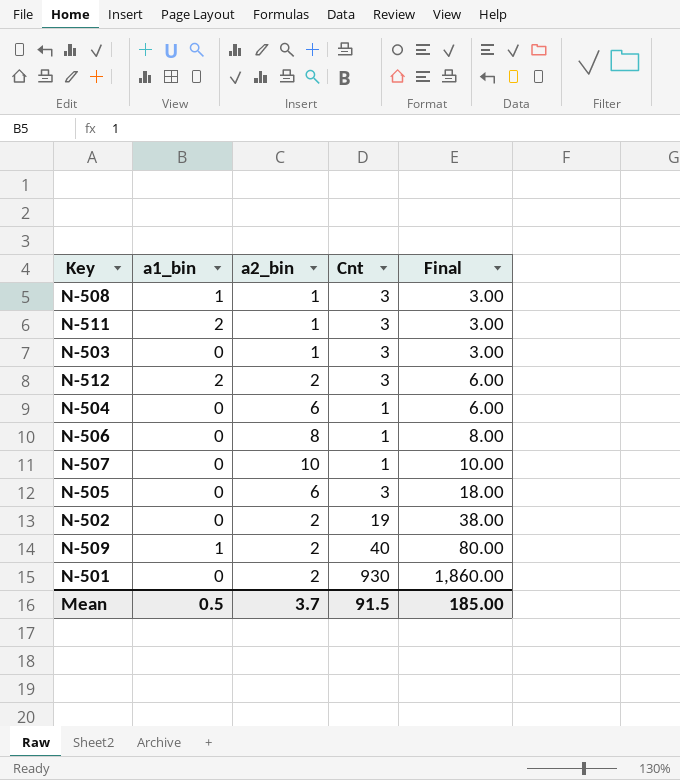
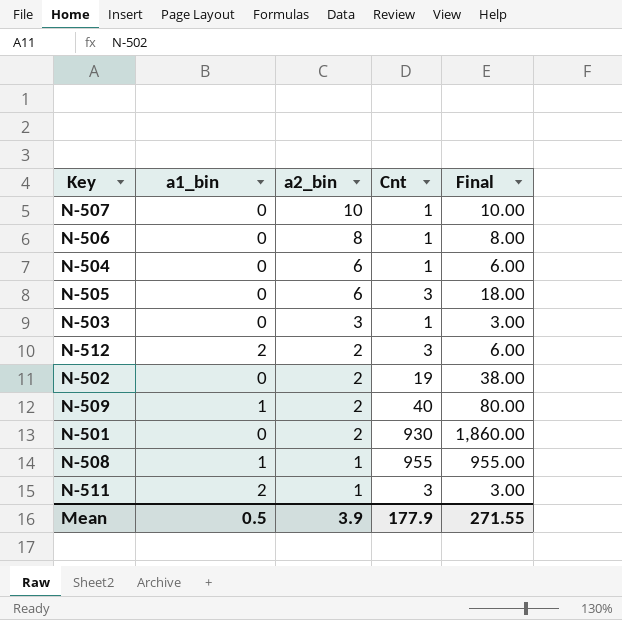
row order: Final ascending -> a2_bin descending
N-503 | a2_bin: 1 -> 3
N-503 | Cnt: 3 -> 1
N-508 | Cnt: 3 -> 955
N-508 | Final: 3.00 -> 955.00
Mean | a2_bin: 3.7 -> 3.9
Mean | Cnt: 91.5 -> 177.9
Mean | Final: 185.00 -> 271.55

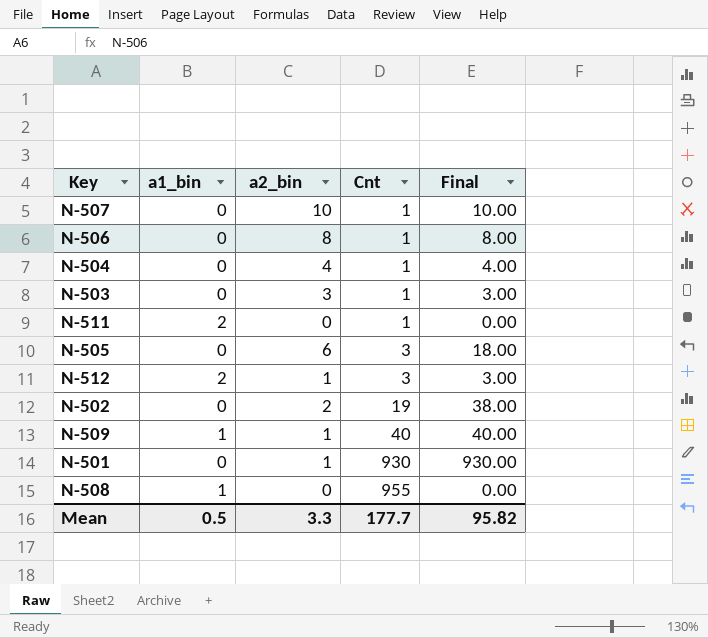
row order: a2_bin descending -> Cnt ascending
N-504 | a2_bin: 6 -> 4
N-504 | Final: 6.00 -> 4.00
N-511 | a2_bin: 1 -> 0
N-511 | Cnt: 3 -> 1
N-511 | Final: 3.00 -> 0.00
N-512 | a2_bin: 2 -> 1
N-512 | Final: 6.00 -> 3.00
N-509 | a2_bin: 2 -> 1
N-509 | Final: 80.00 -> 40.00
N-501 | a2_bin: 2 -> 1
N-501 | Final: 1,860.00 -> 930.00
N-508 | a2_bin: 1 -> 0
N-508 | Final: 955.00 -> 0.00
Mean | a2_bin: 3.9 -> 3.3
Mean | Cnt: 177.9 -> 177.7
Mean | Final: 271.55 -> 95.82

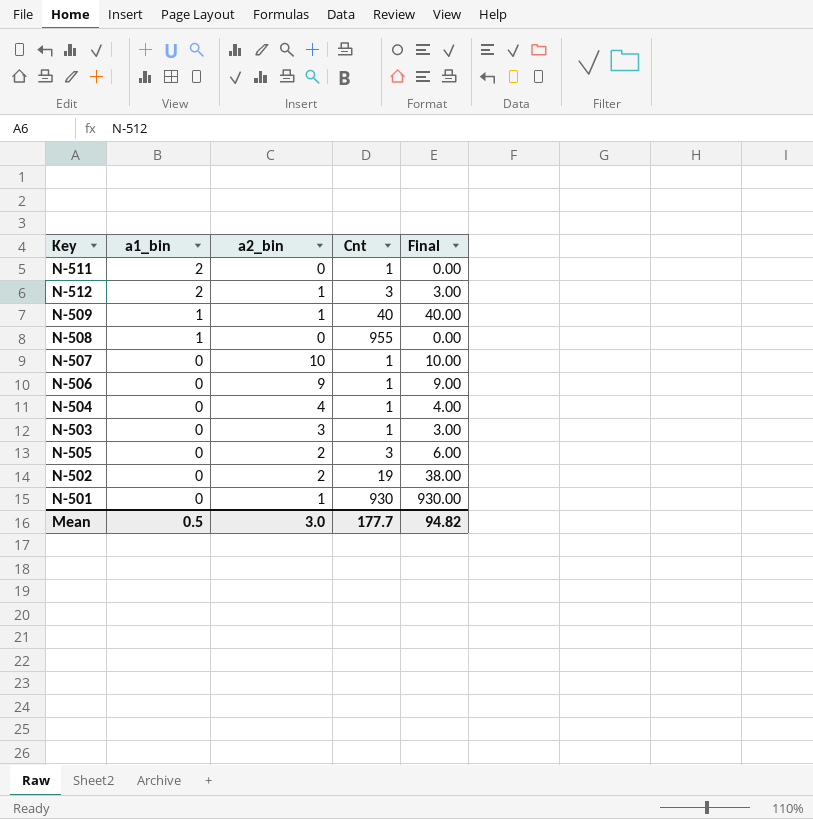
row order: Cnt ascending -> a1_bin descending
N-506 | a2_bin: 8 -> 9
N-506 | Final: 8.00 -> 9.00
N-505 | a2_bin: 6 -> 2
N-505 | Final: 18.00 -> 6.00
Mean | a2_bin: 3.3 -> 3.0
Mean | Final: 95.82 -> 94.82

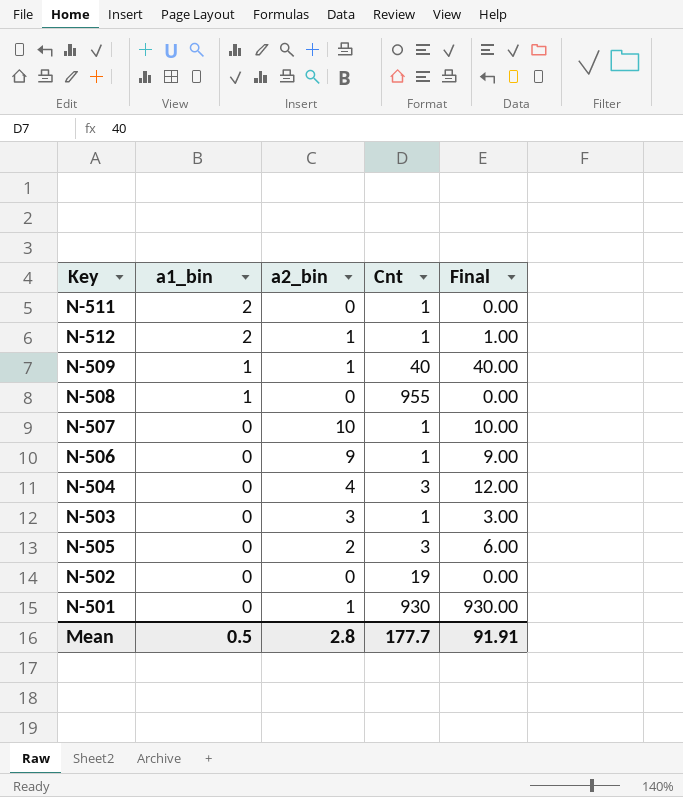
N-512 | Cnt: 3 -> 1
N-512 | Final: 3.00 -> 1.00
N-504 | Cnt: 1 -> 3
N-504 | Final: 4.00 -> 12.00
N-502 | a2_bin: 2 -> 0
N-502 | Final: 38.00 -> 0.00
Mean | a2_bin: 3.0 -> 2.8
Mean | Final: 94.82 -> 91.91

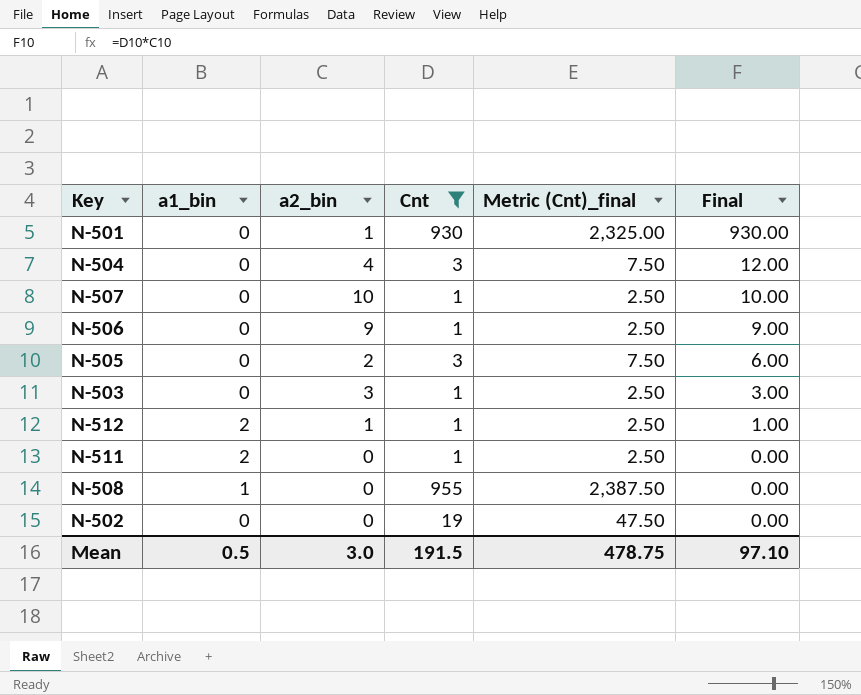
filter: none -> Cnt != 40
row order: a1_bin descending -> Final descending
column Metric (Cnt)_final | formula: none -> [Cnt] * 2.5
Mean | a2_bin: 2.8 -> 3.0
Mean | Cnt: 177.7 -> 191.5
Mean | Final: 91.91 -> 97.10

